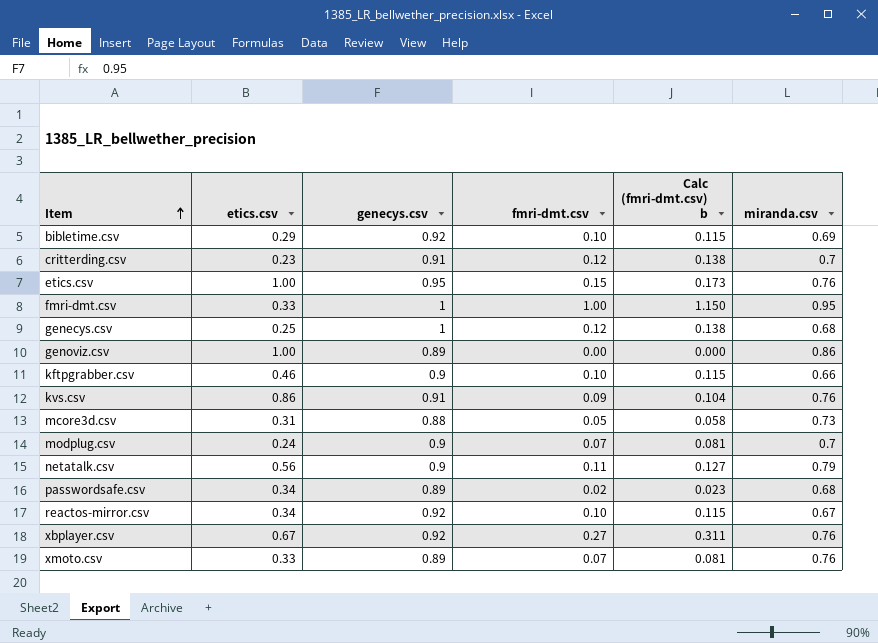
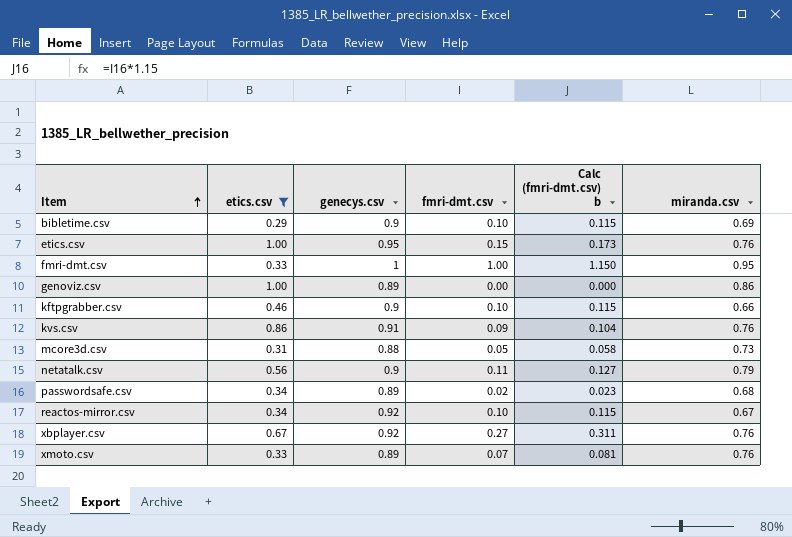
filter: none -> etics.csv >= 0.29
bibletime.csv | genecys.csv: 0.92 -> 0.9

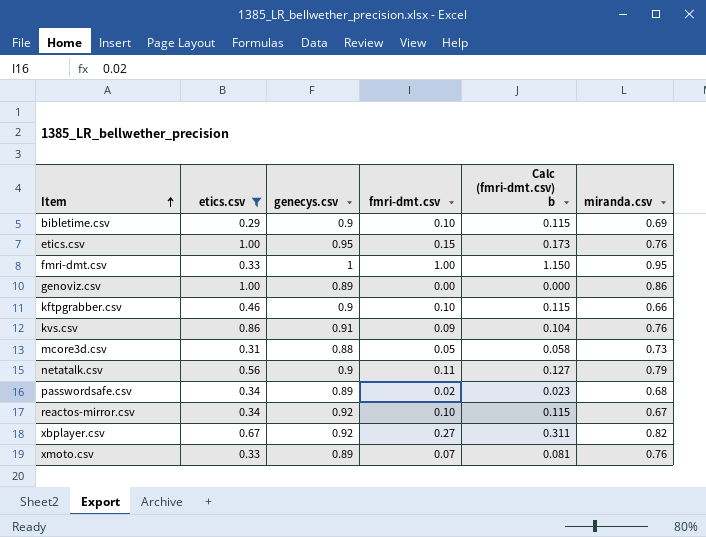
xbplayer.csv | miranda.csv: 0.76 -> 0.82

